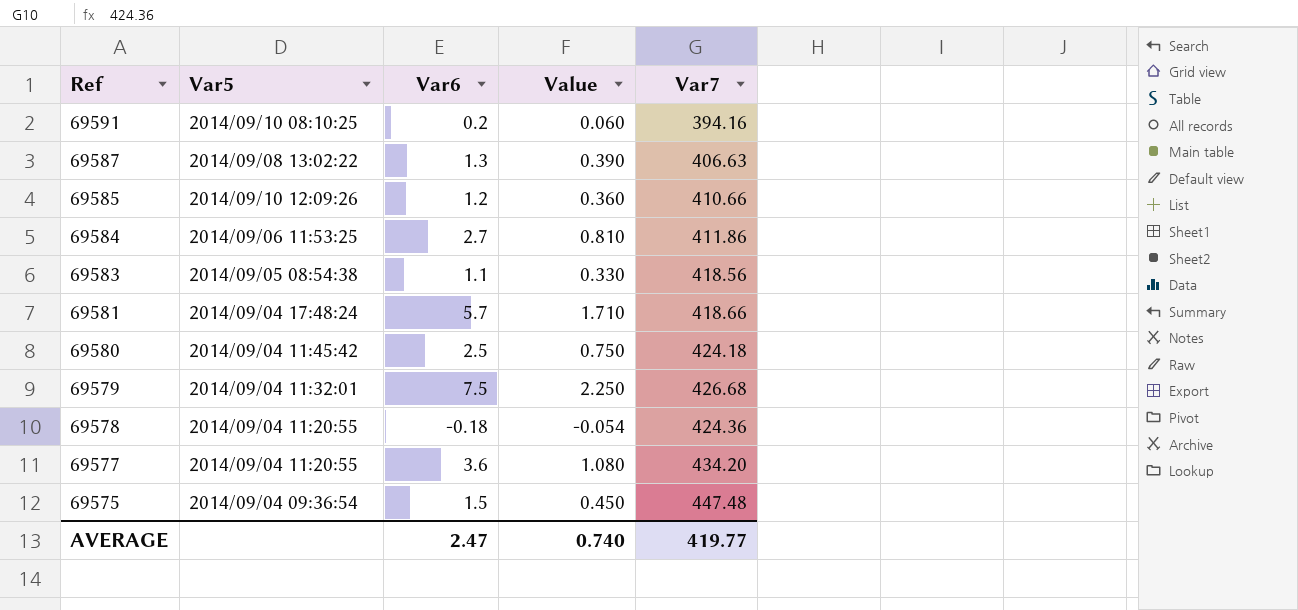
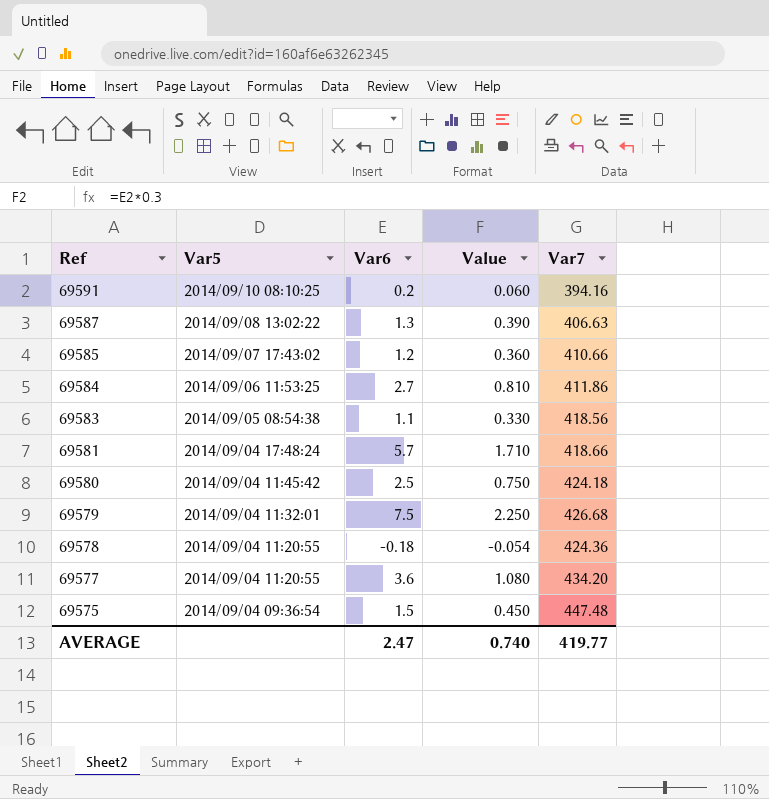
69585 | Var5: 2014/09/10 12:09:26 -> 2014/09/07 17:43:02

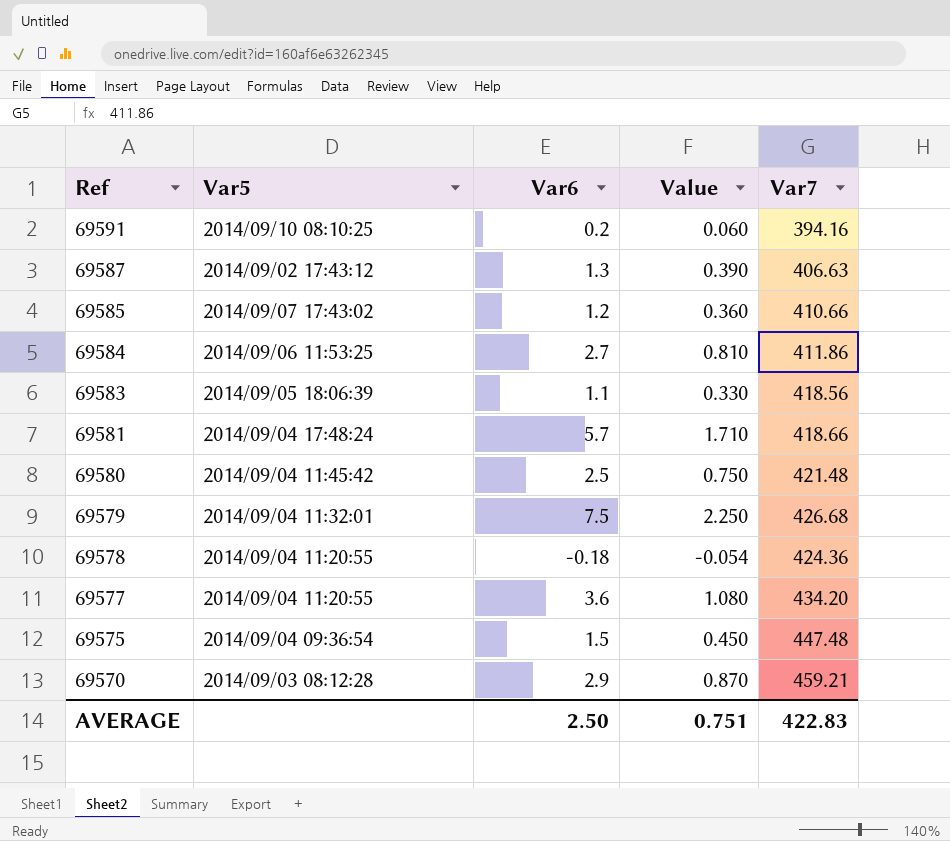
69587 | Var5: 2014/09/08 13:02:22 -> 2014/09/02 17:43:12
69583 | Var5: 2014/09/05 08:54:38 -> 2014/09/05 18:06:39
69580 | Var7: 424.18 -> 421.48
row 69570: none -> 2014/09/03 08:12:28 | 2.9 | 0.870 | 459.21
AVERAGE | Var6: 2.47 -> 2.50
AVERAGE | Value: 0.740 -> 0.751
AVERAGE | Var7: 419.77 -> 422.83

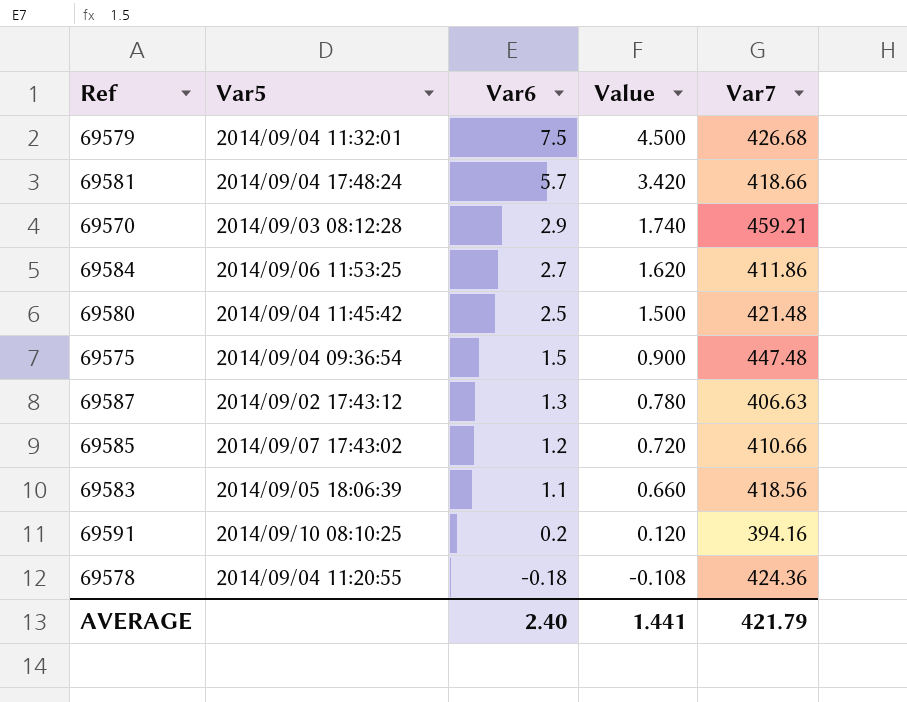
row order: Ref descending -> Var6 descending
column Value | formula: [Var6] * 0.3 -> [Var6] * 0.6
row 69577: 2014/09/04 11:20:55 | 3.6 | 1.080 | 434.20 -> none
AVERAGE | Var6: 2.50 -> 2.40
AVERAGE | Value: 0.751 -> 1.441
AVERAGE | Var7: 422.83 -> 421.79

